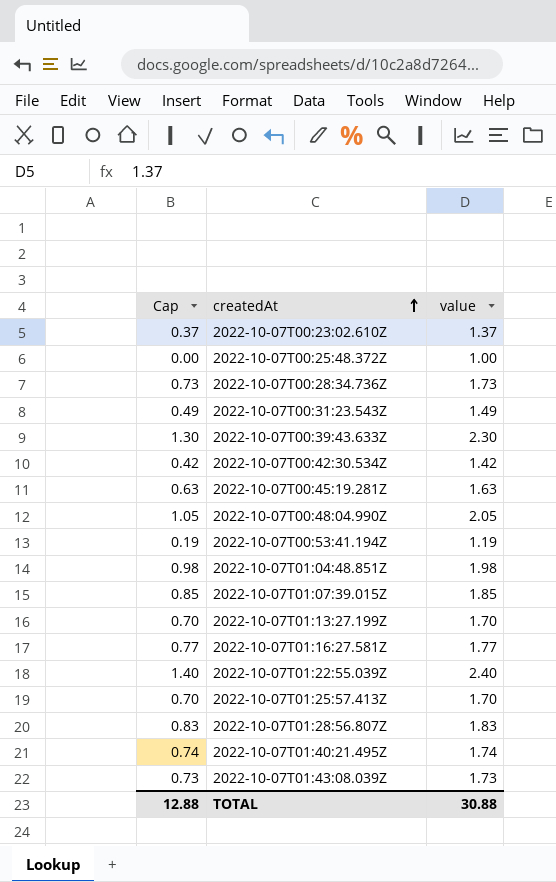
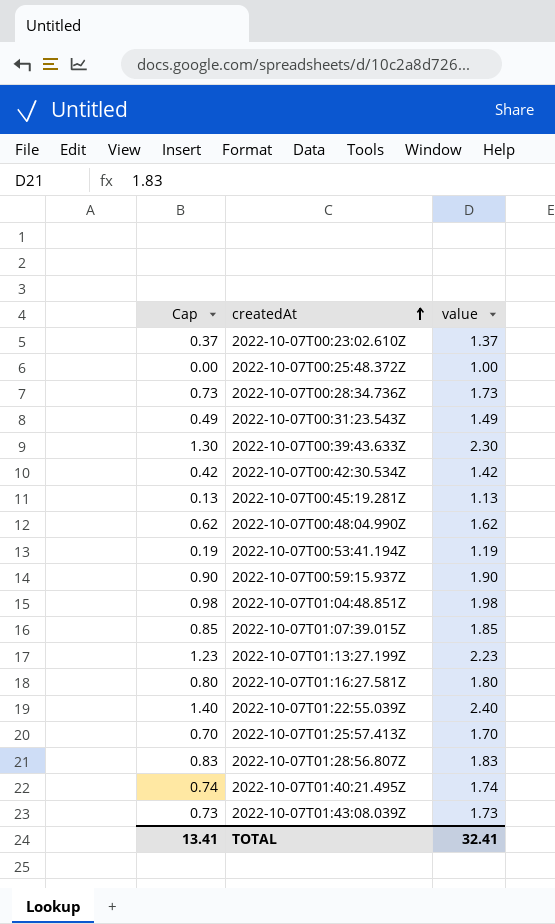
2022-10-07T00:45:19.281Z | Cap: 0.63 -> 0.13
2022-10-07T00:45:19.281Z | value: 1.63 -> 1.13
2022-10-07T00:48:04.990Z | Cap: 1.05 -> 0.62
2022-10-07T00:48:04.990Z | value: 2.05 -> 1.62
row 2022-10-07T00:59:15.937Z: none -> 0.90 | 1.90
2022-10-07T01:13:27.199Z | Cap: 0.70 -> 1.23
2022-10-07T01:13:27.199Z | value: 1.70 -> 2.23
2022-10-07T01:16:27.581Z | Cap: 0.77 -> 0.80
2022-10-07T01:16:27.581Z | value: 1.77 -> 1.80
TOTAL | Cap: 12.88 -> 13.41
TOTAL | value: 30.88 -> 32.41

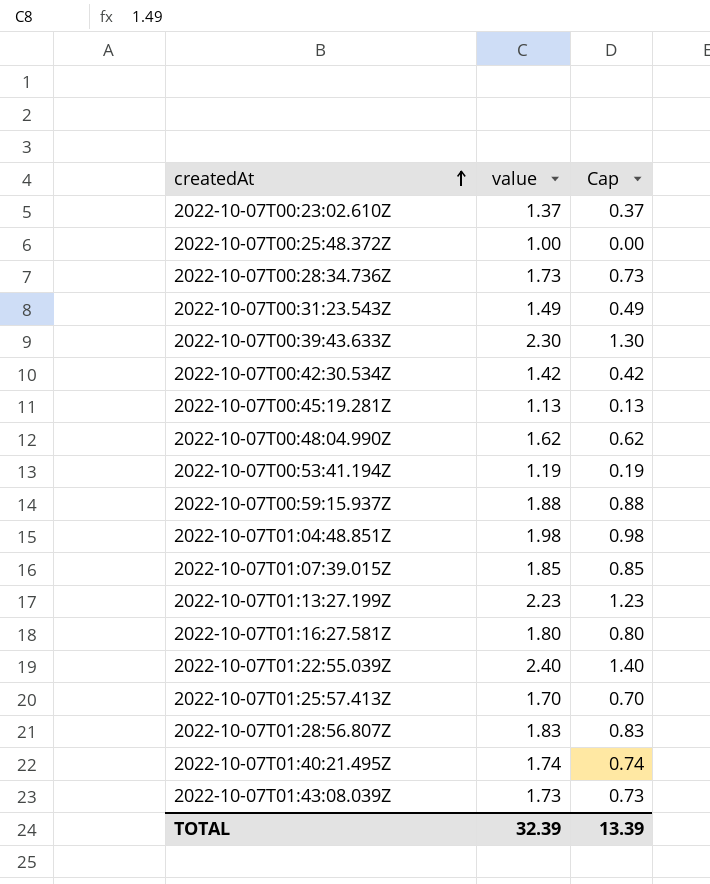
column Cap | position: 1 -> 3
2022-10-07T00:59:15.937Z | value: 1.90 -> 1.88
2022-10-07T00:59:15.937Z | Cap: 0.90 -> 0.88
TOTAL | value: 32.41 -> 32.39
TOTAL | Cap: 13.41 -> 13.39

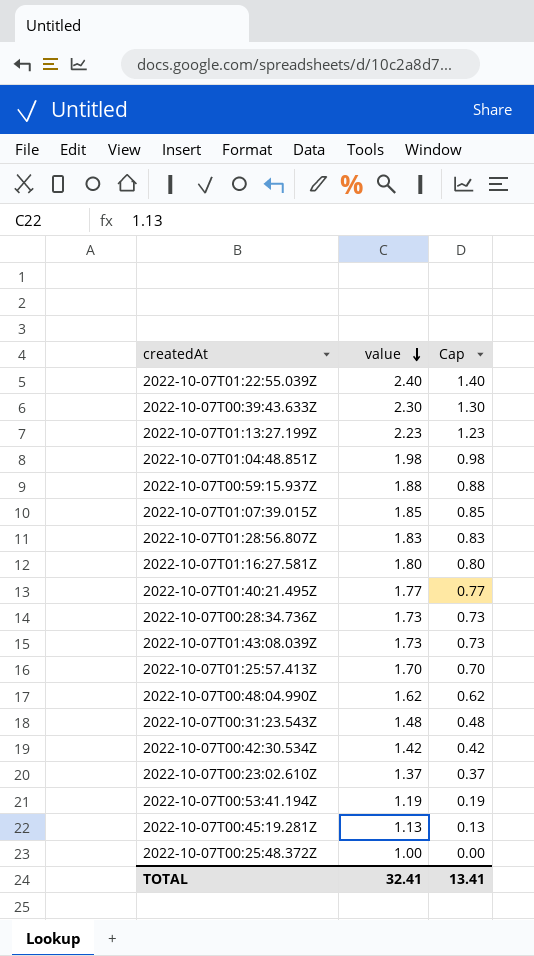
row order: createdAt ascending -> value descending
2022-10-07T01:40:21.495Z | value: 1.74 -> 1.77
2022-10-07T01:40:21.495Z | Cap: 0.74 -> 0.77
2022-10-07T00:31:23.543Z | value: 1.49 -> 1.48
2022-10-07T00:31:23.543Z | Cap: 0.49 -> 0.48
TOTAL | value: 32.39 -> 32.41
TOTAL | Cap: 13.39 -> 13.41

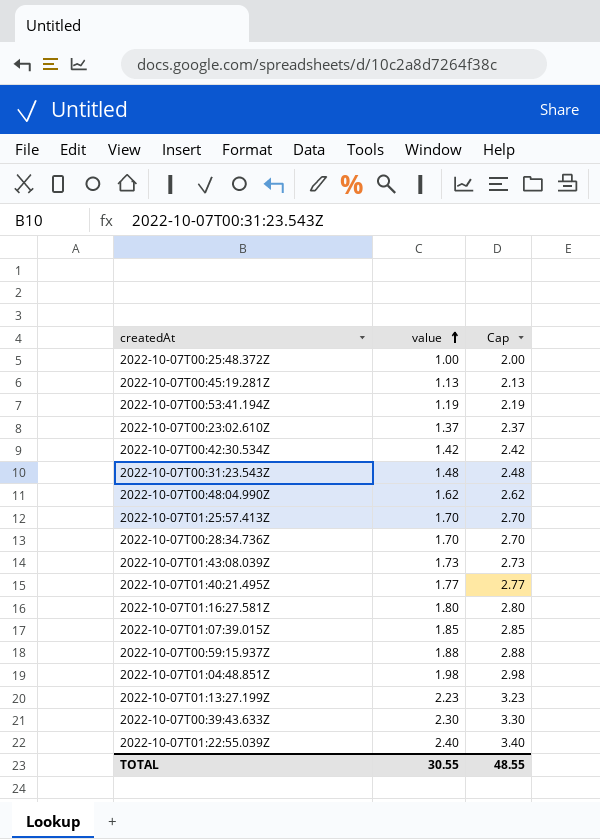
row order: value descending -> value ascending
column Cap | formula: [value] - 1 -> [value] + 1
row 2022-10-07T01:28:56.807Z: 1.83 | 0.83 -> none
2022-10-07T00:28:34.736Z | value: 1.73 -> 1.70
TOTAL | value: 32.41 -> 30.55
TOTAL | Cap: 13.41 -> 48.55

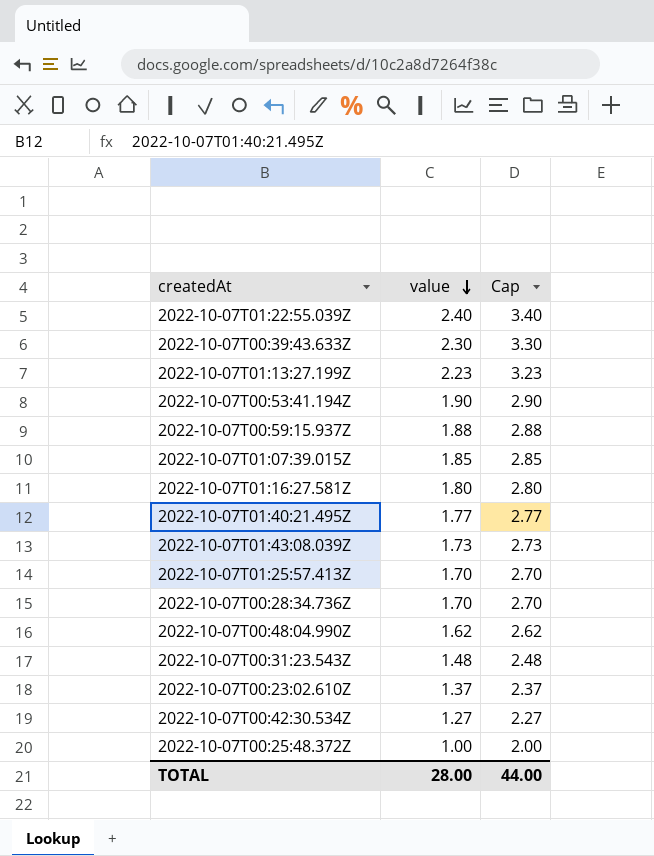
row order: value ascending -> value descending
row 2022-10-07T00:45:19.281Z: 1.13 | 2.13 -> none
row 2022-10-07T01:04:48.851Z: 1.98 | 2.98 -> none
2022-10-07T00:53:41.194Z | value: 1.19 -> 1.90
2022-10-07T00:53:41.194Z | Cap: 2.19 -> 2.90
2022-10-07T00:42:30.534Z | value: 1.42 -> 1.27
2022-10-07T00:42:30.534Z | Cap: 2.42 -> 2.27
TOTAL | value: 30.55 -> 28.00
TOTAL | Cap: 48.55 -> 44.00

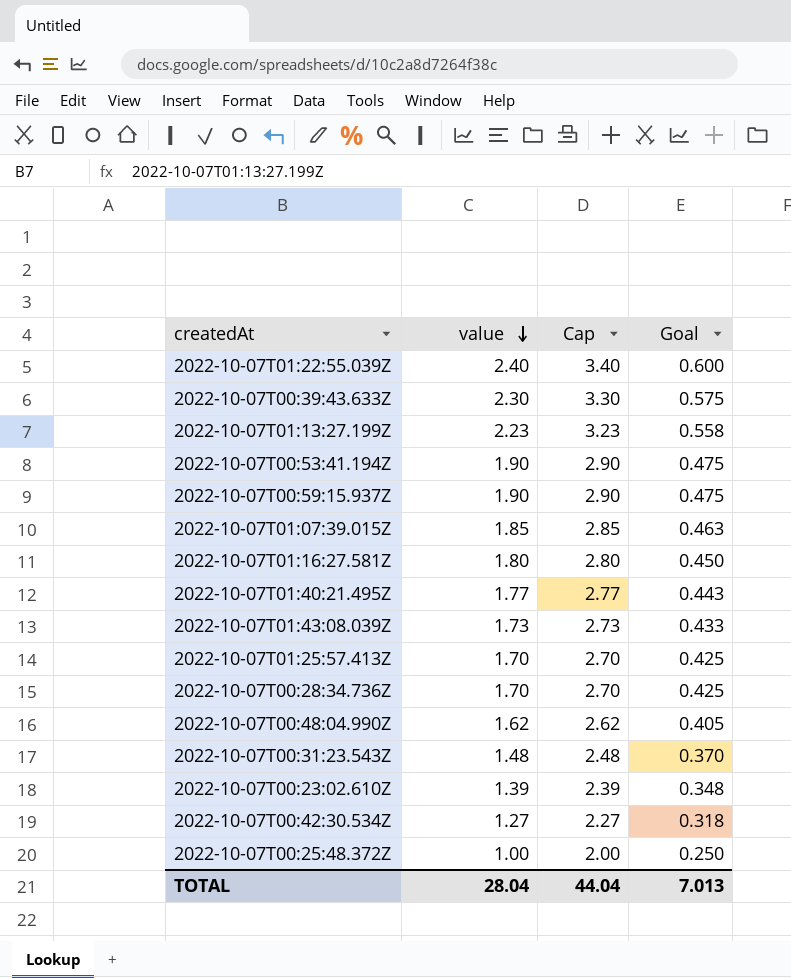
column Goal | formula: none -> [value] * 0.25
2022-10-07T00:59:15.937Z | value: 1.88 -> 1.90
2022-10-07T00:59:15.937Z | Cap: 2.88 -> 2.90
2022-10-07T00:23:02.610Z | value: 1.37 -> 1.39
2022-10-07T00:23:02.610Z | Cap: 2.37 -> 2.39
TOTAL | value: 28.00 -> 28.04
TOTAL | Cap: 44.00 -> 44.04

